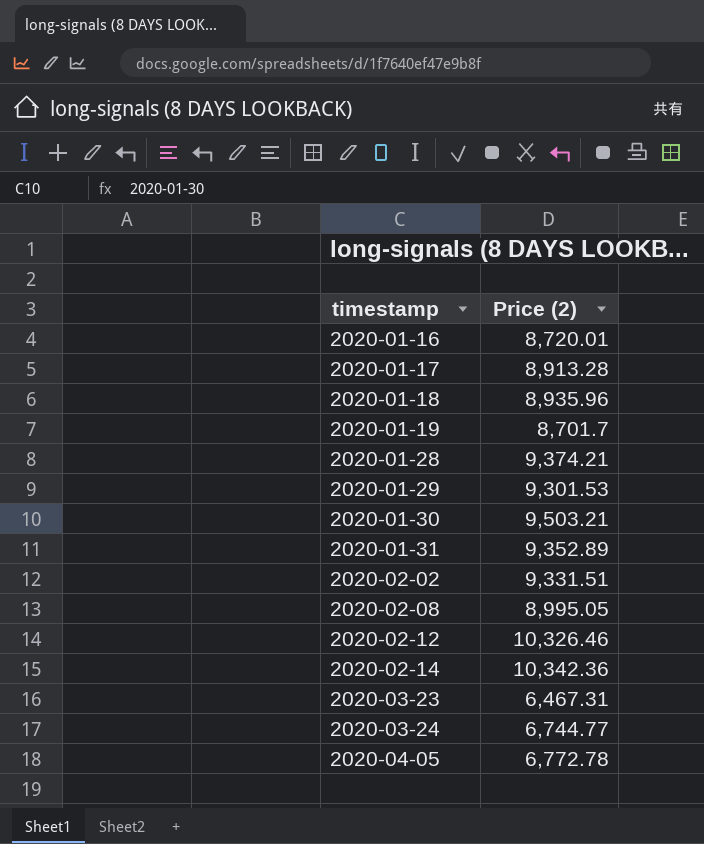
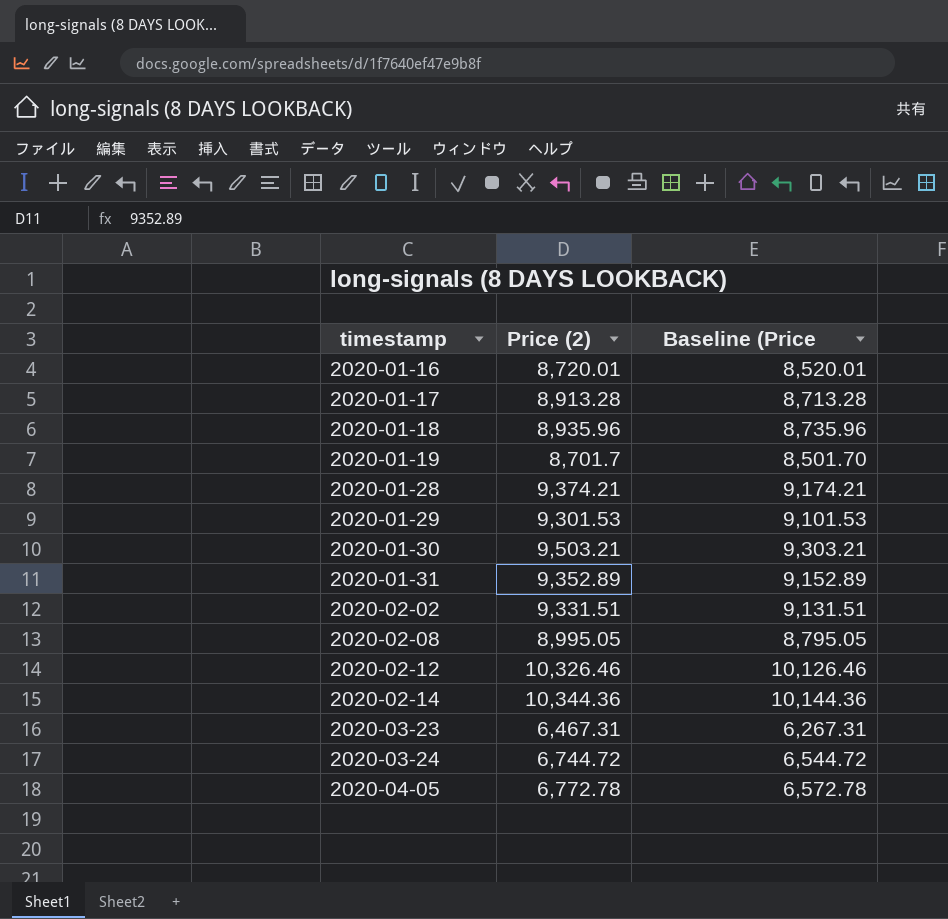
column Baseline (Price | formula: none -> [Price (2)] - 200
2020-02-14 | Price (2): 10,342.36 -> 10,344.36
2020-03-24 | Price (2): 6,744.77 -> 6,744.72

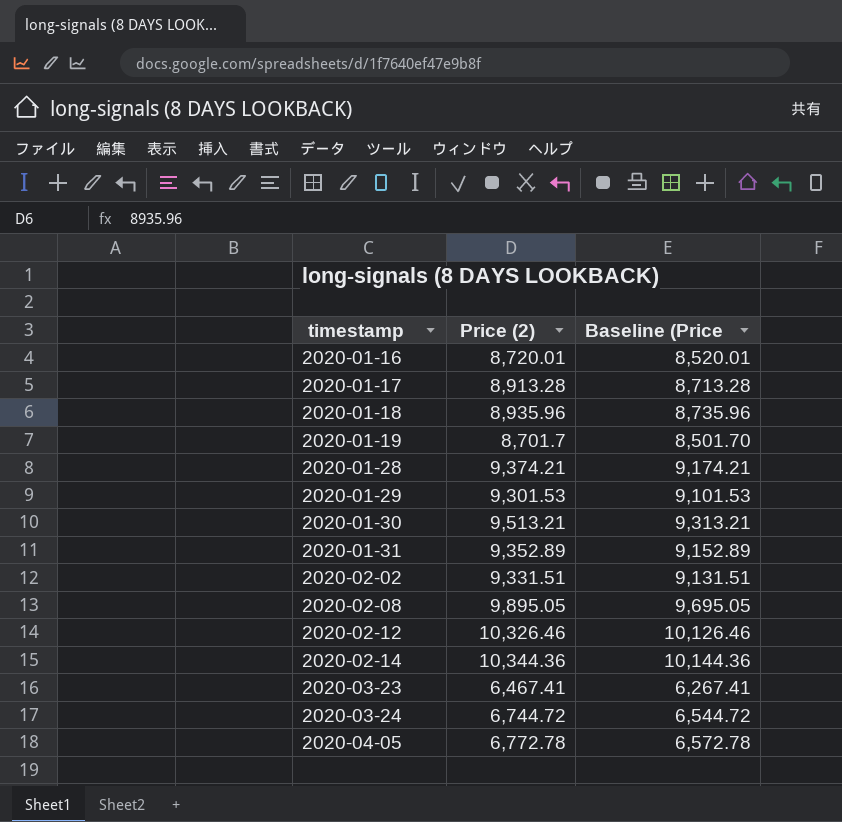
2020-01-30 | Price (2): 9,503.21 -> 9,513.21
2020-01-30 | Baseline (Price: 9,303.21 -> 9,313.21
2020-02-08 | Price (2): 8,995.05 -> 9,895.05
2020-02-08 | Baseline (Price: 8,795.05 -> 9,695.05
2020-03-23 | Price (2): 6,467.31 -> 6,467.41
2020-03-23 | Baseline (Price: 6,267.31 -> 6,267.41

